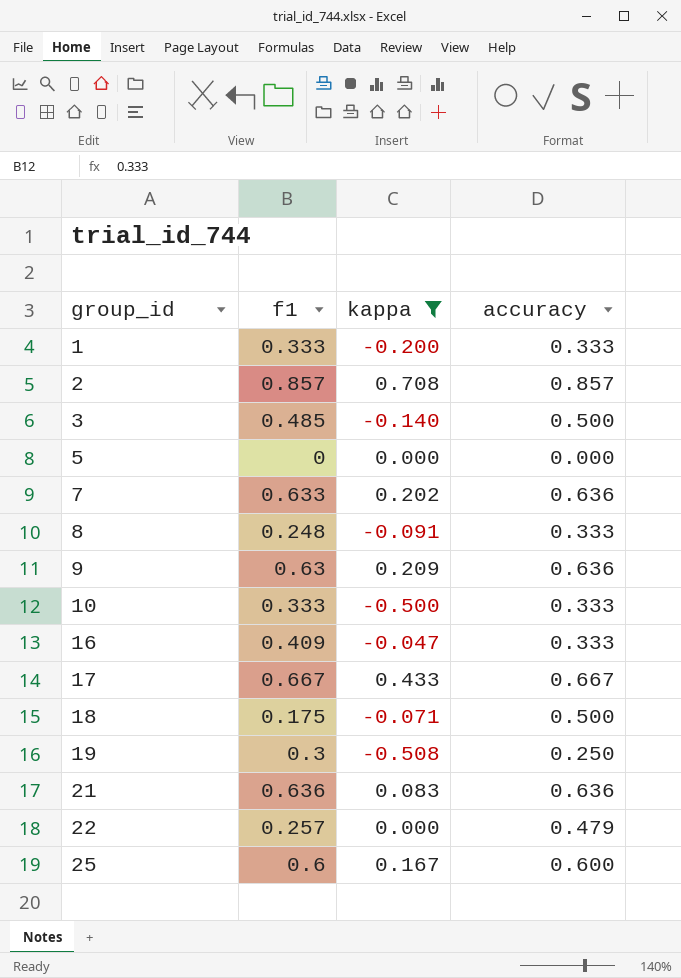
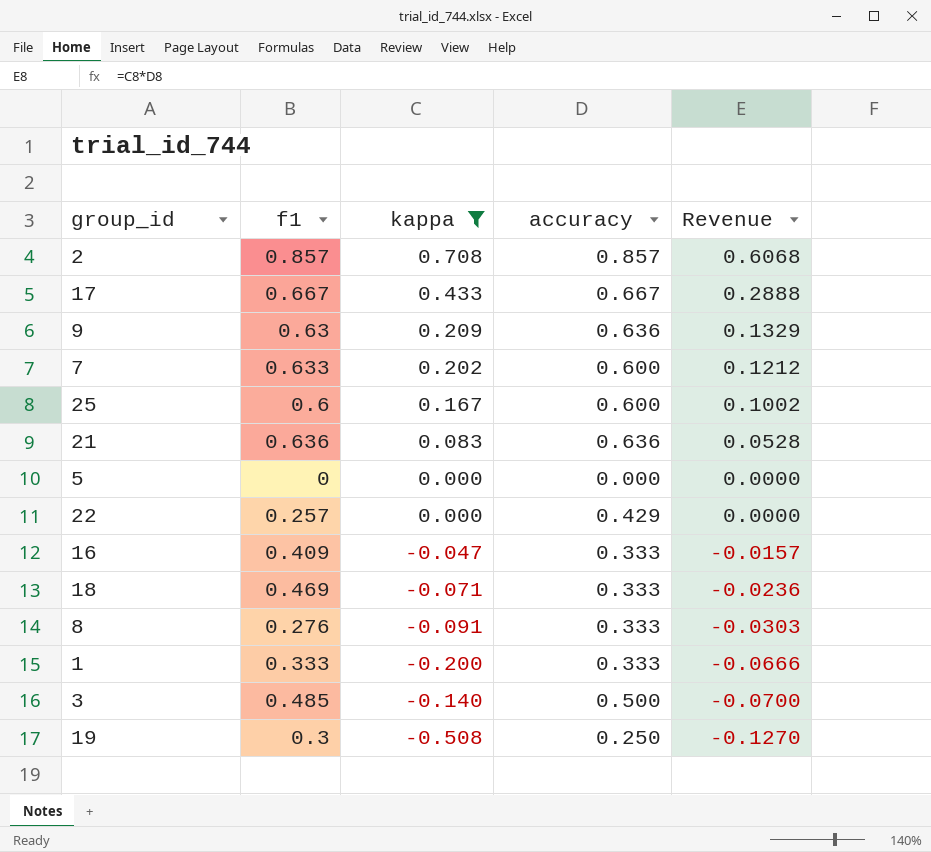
row order: group_id ascending -> Revenue descending
column Revenue | formula: none -> [kappa] * [accuracy]
row 10: 0.333 | -0.500 | 0.333 -> none
7 | accuracy: 0.636 -> 0.600
22 | accuracy: 0.479 -> 0.429
18 | f1: 0.175 -> 0.469
18 | accuracy: 0.500 -> 0.333
8 | f1: 0.248 -> 0.276

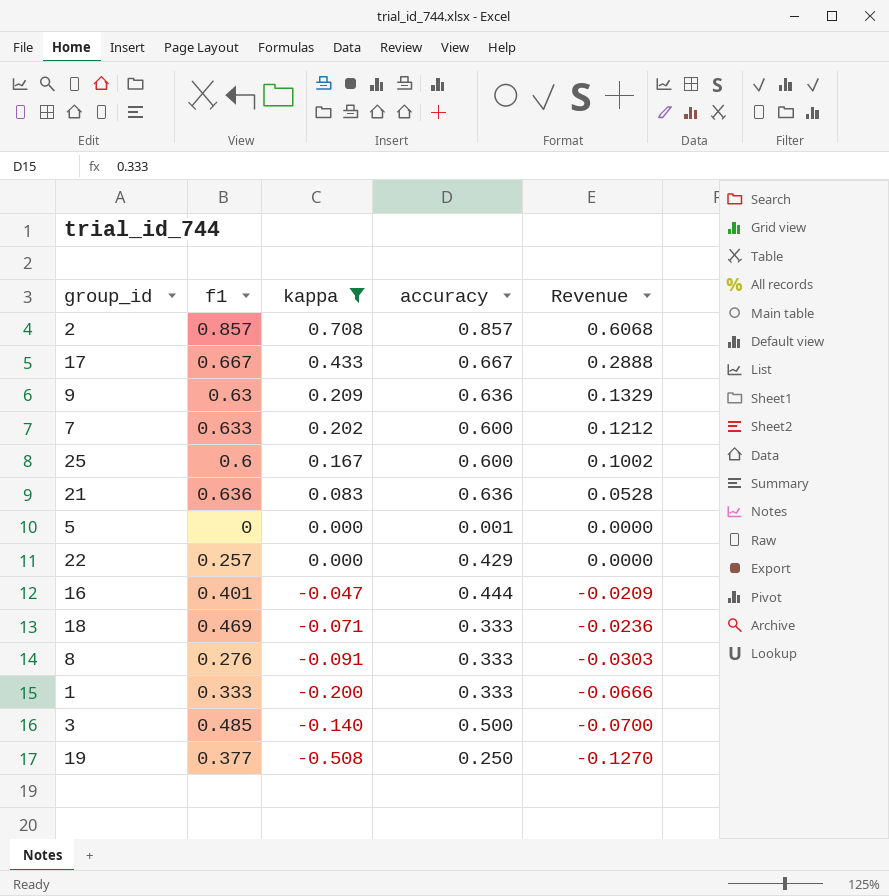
5 | accuracy: 0.000 -> 0.001
16 | f1: 0.409 -> 0.401
16 | accuracy: 0.333 -> 0.444
16 | Revenue: -0.0157 -> -0.0209
19 | f1: 0.3 -> 0.377

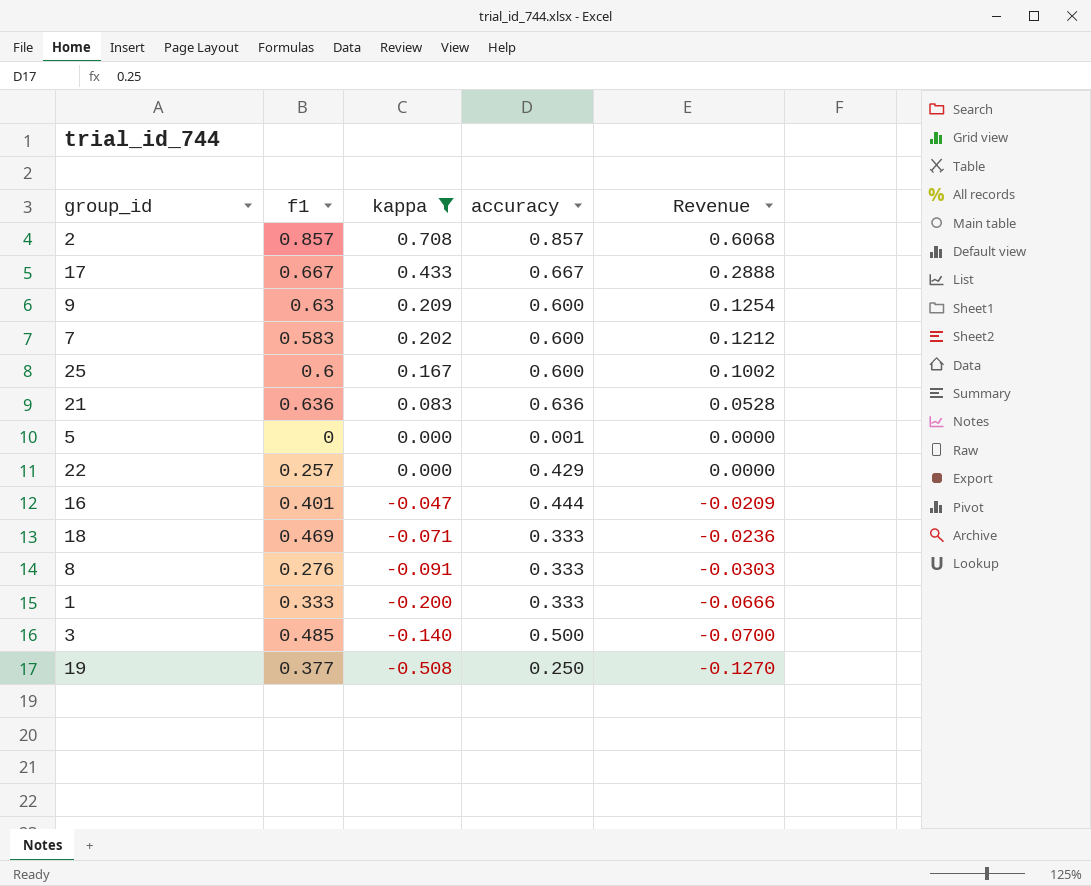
9 | accuracy: 0.636 -> 0.600
9 | Revenue: 0.1329 -> 0.1254
7 | f1: 0.633 -> 0.583

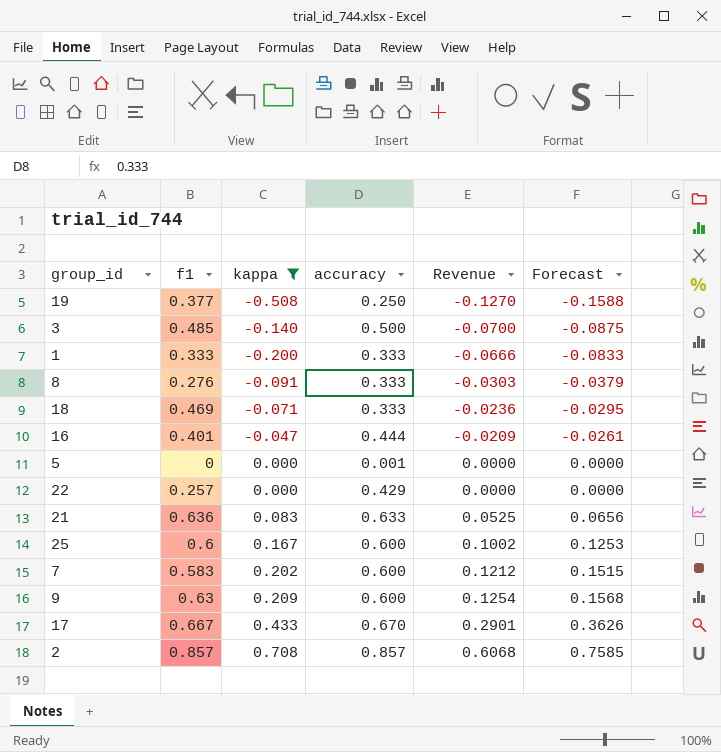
row order: Revenue descending -> Revenue ascending
column Forecast | formula: none -> [Revenue] * 1.25
21 | accuracy: 0.636 -> 0.633
21 | Revenue: 0.0528 -> 0.0525
17 | accuracy: 0.667 -> 0.670
17 | Revenue: 0.2888 -> 0.2901

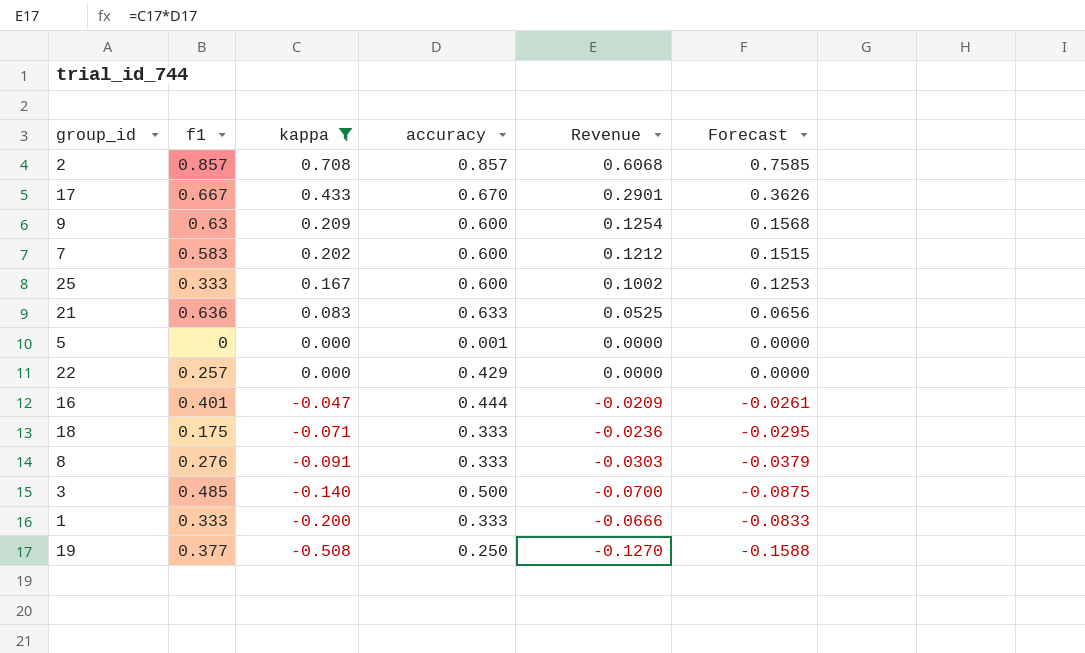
row order: Revenue ascending -> kappa descending
25 | f1: 0.6 -> 0.333
18 | f1: 0.469 -> 0.175

